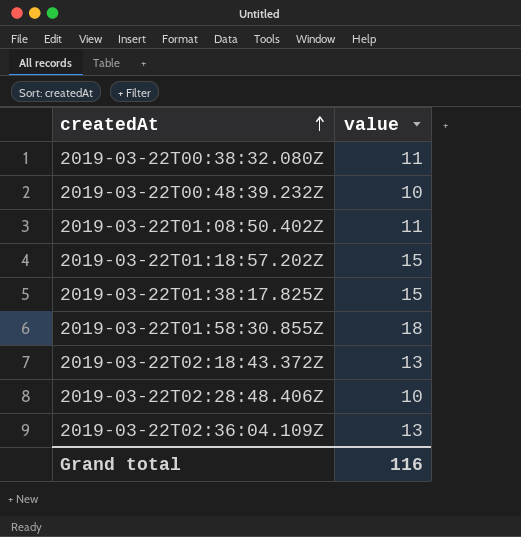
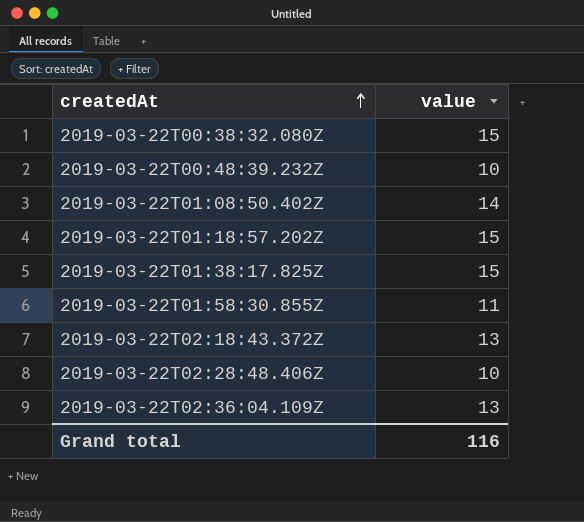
2019-03-22T00:38:32.080Z | value: 11 -> 15
2019-03-22T01:08:50.402Z | value: 11 -> 14
2019-03-22T01:58:30.855Z | value: 18 -> 11

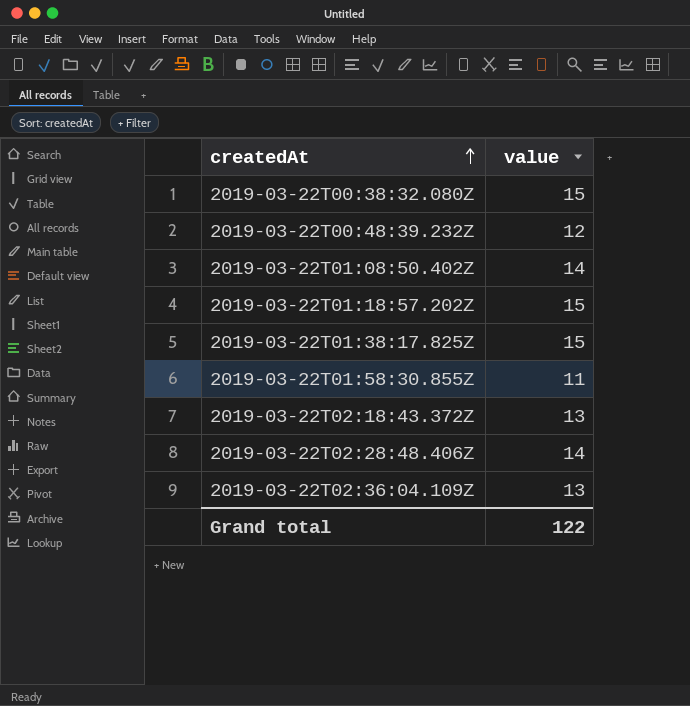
2019-03-22T00:48:39.232Z | value: 10 -> 12
2019-03-22T02:28:48.406Z | value: 10 -> 14
Grand total | value: 116 -> 122

